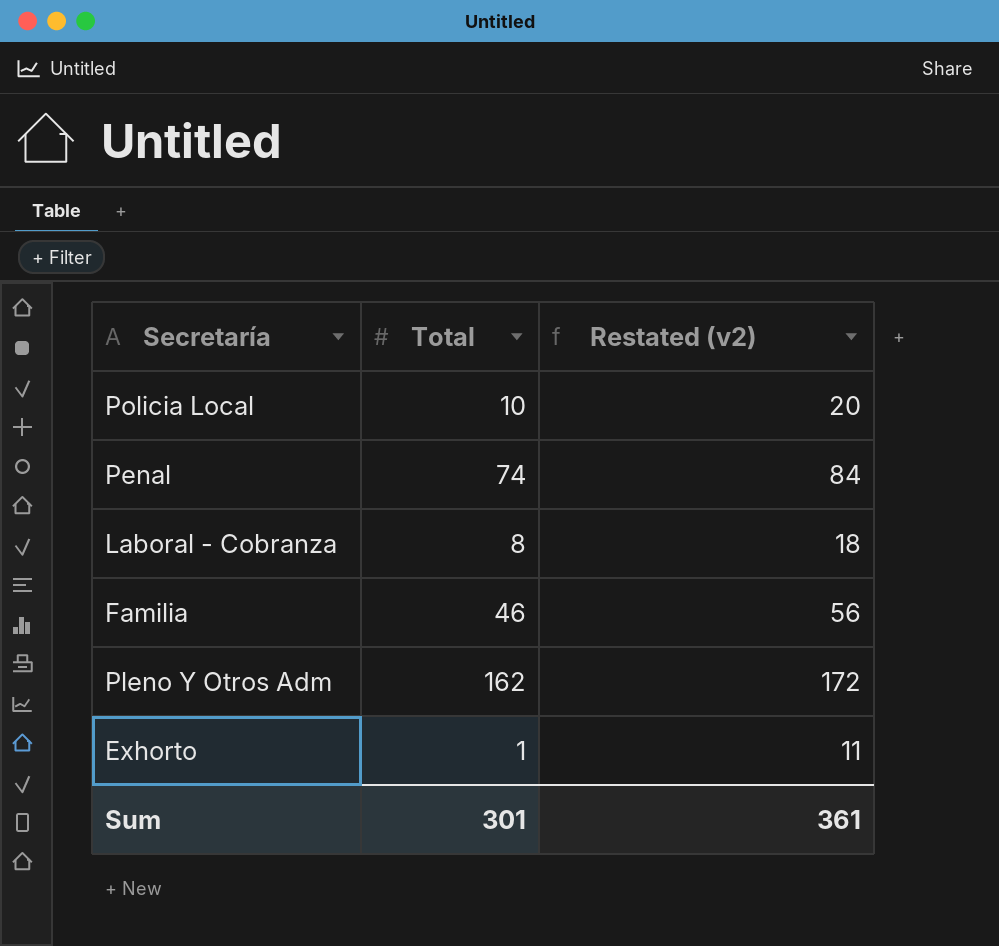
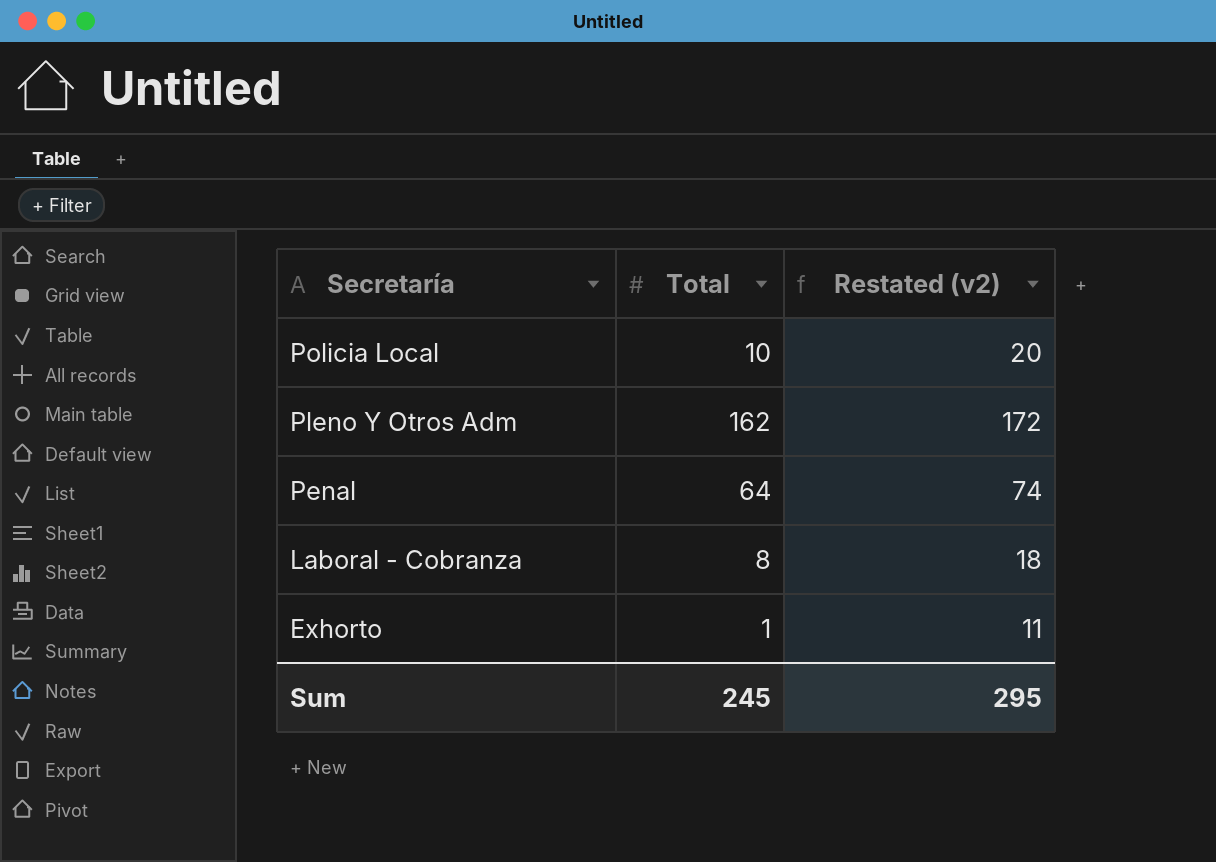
row order: none -> Secretaría descending
row Familia: 46 | 56 -> none
Penal | Total: 74 -> 64
Penal | Restated (v2): 84 -> 74
Sum | Total: 301 -> 245
Sum | Restated (v2): 361 -> 295

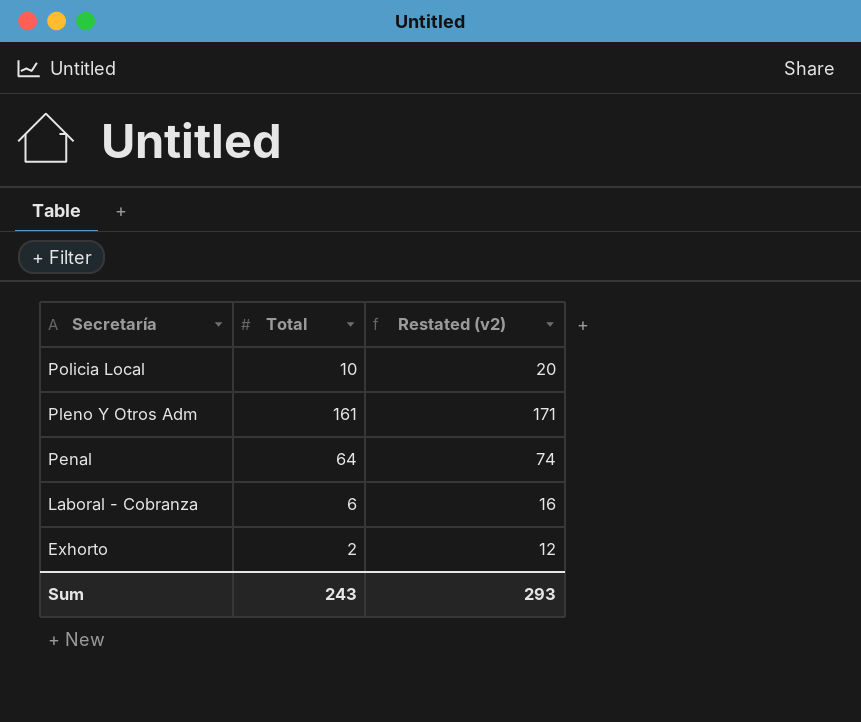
Pleno Y Otros Adm | Total: 162 -> 161
Pleno Y Otros Adm | Restated (v2): 172 -> 171
Laboral - Cobranza | Total: 8 -> 6
Laboral - Cobranza | Restated (v2): 18 -> 16
Exhorto | Total: 1 -> 2
Exhorto | Restated (v2): 11 -> 12
Sum | Total: 245 -> 243
Sum | Restated (v2): 295 -> 293

